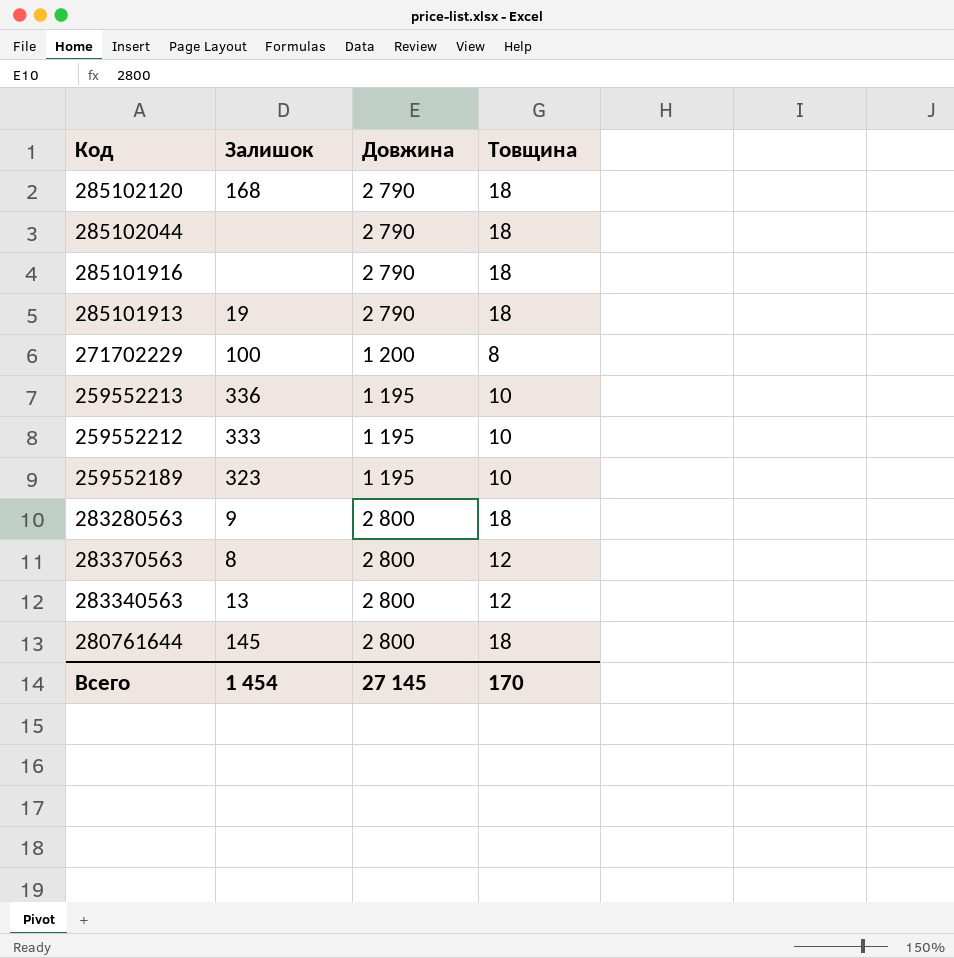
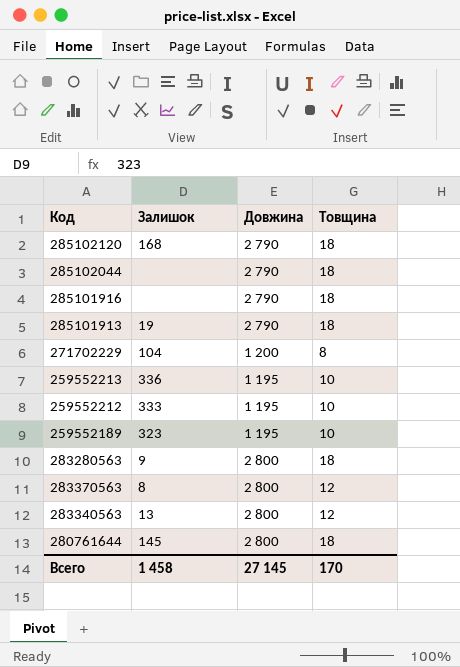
271702229 | Залишок: 100 -> 104
Всего | Залишок: 1 454 -> 1 458

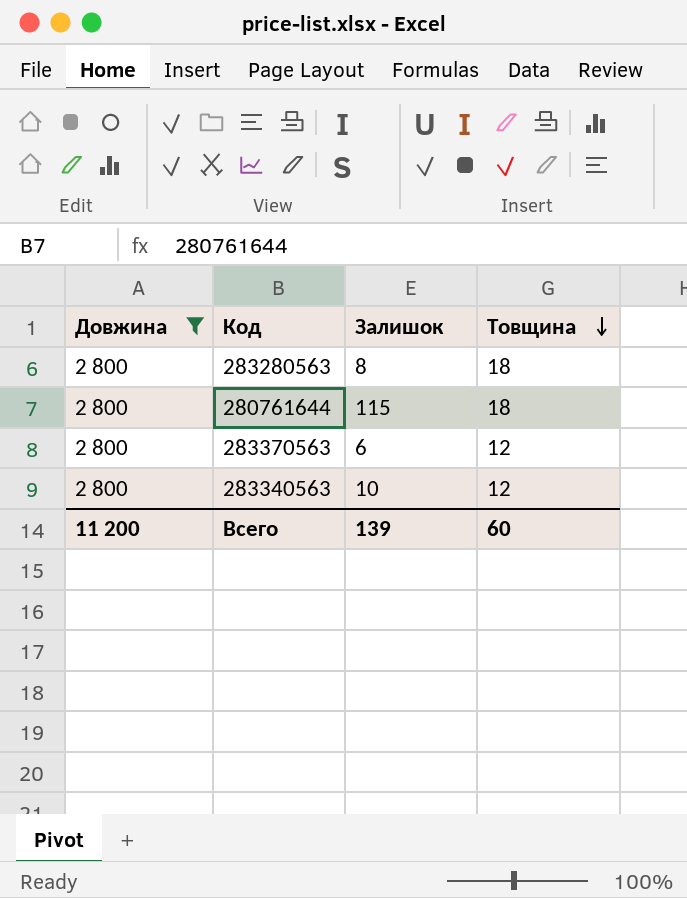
filter: none -> Довжина = 2 800
row order: none -> Товщина descending
column Довжина | position: 3 -> 1
283280563 | Залишок: 9 -> 8
280761644 | Залишок: 145 -> 115
283370563 | Залишок: 8 -> 6
283340563 | Залишок: 13 -> 10
Всего | Довжина: 27 145 -> 11 200
Всего | Залишок: 1 458 -> 139
Всего | Товщина: 170 -> 60

